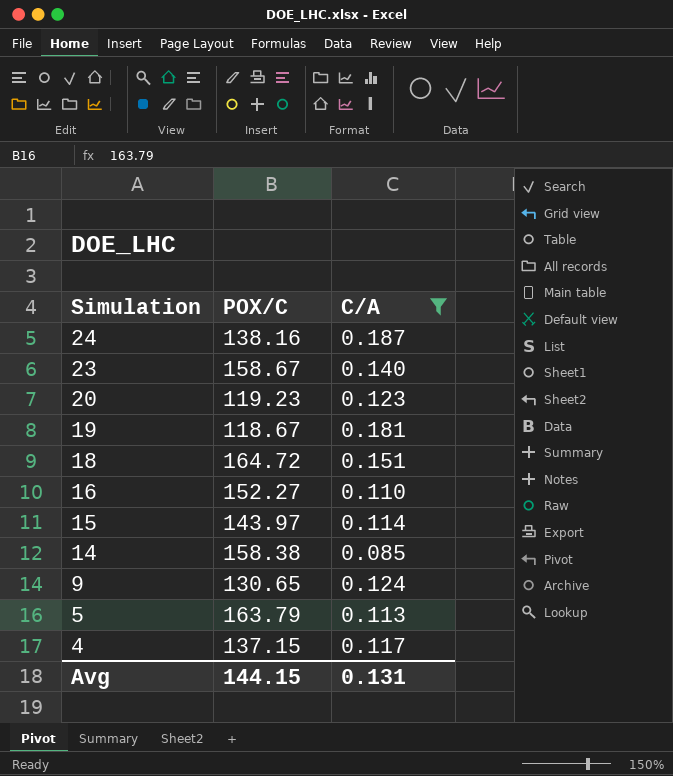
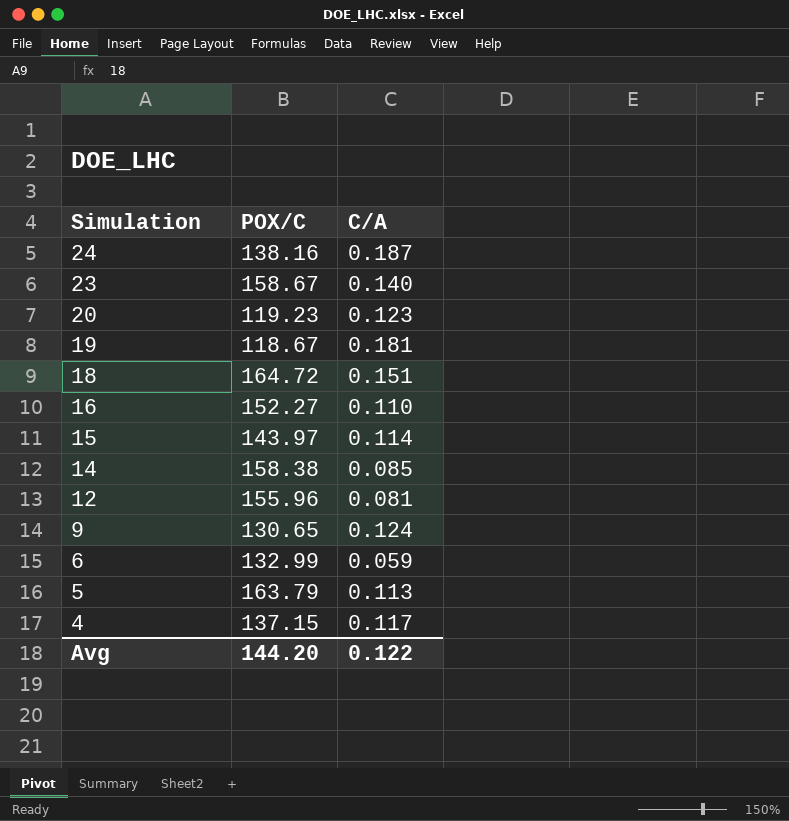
filter: C/A >= 0.085 -> none
Avg | POX/C: 144.15 -> 144.20
Avg | C/A: 0.131 -> 0.122

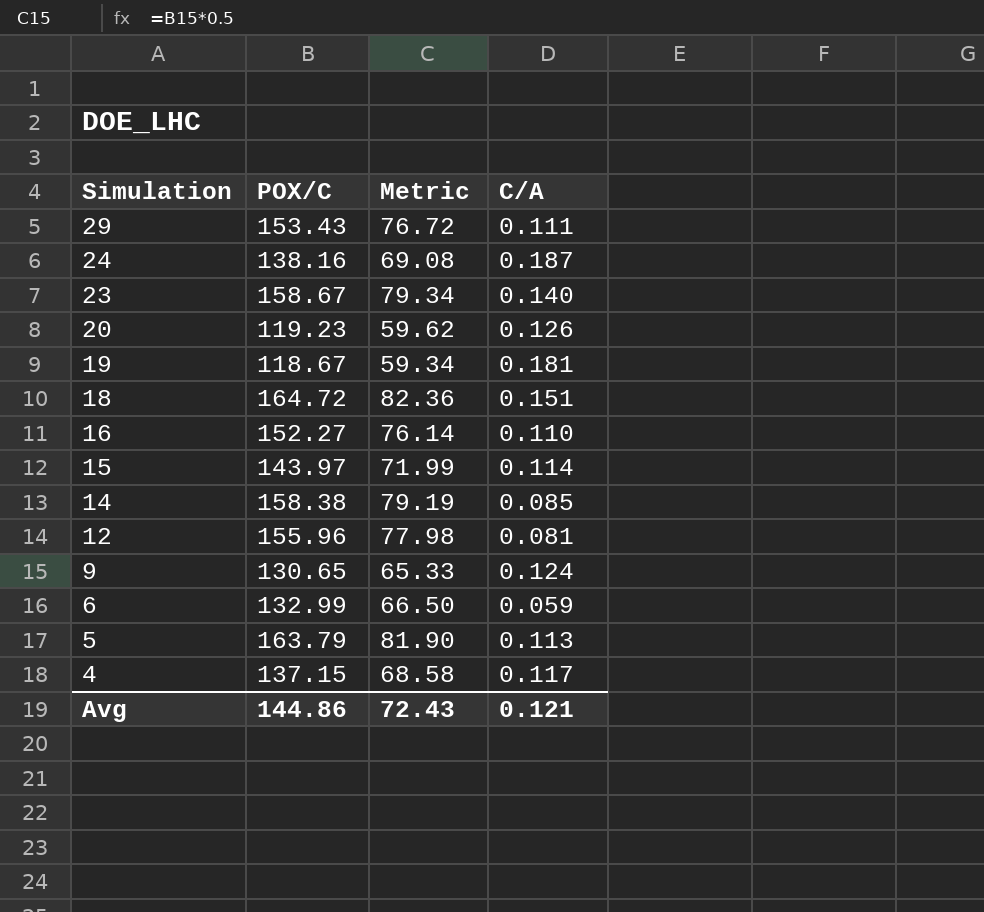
column Metric | formula: none -> [POX/C] * 0.5
row 29: none -> 153.43 | 76.72 | 0.111
20 | C/A: 0.123 -> 0.126
Avg | POX/C: 144.20 -> 144.86
Avg | C/A: 0.122 -> 0.121

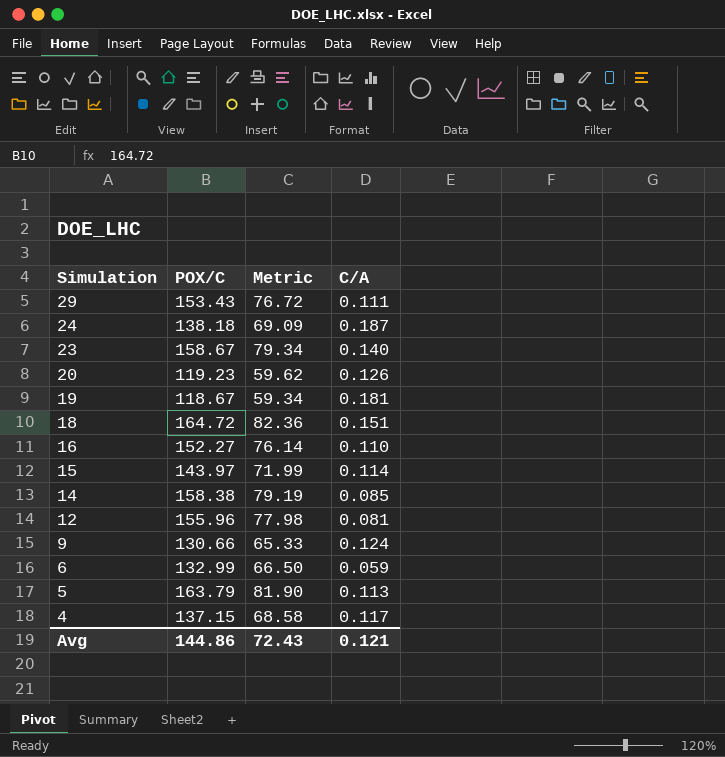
24 | POX/C: 138.16 -> 138.18
24 | Metric: 69.08 -> 69.09
9 | POX/C: 130.65 -> 130.66

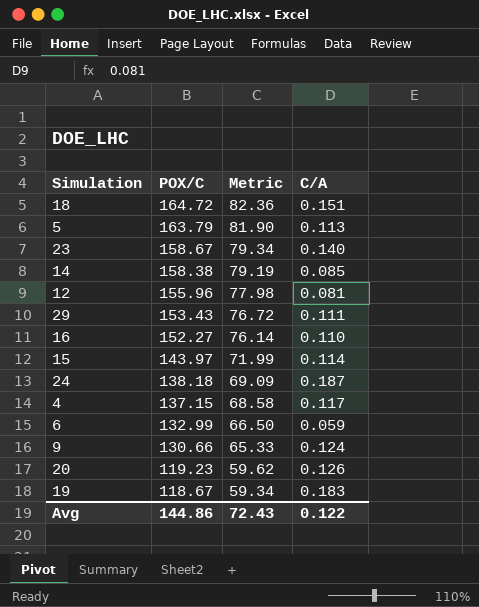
row order: Simulation descending -> POX/C descending
19 | C/A: 0.181 -> 0.183
Avg | C/A: 0.121 -> 0.122

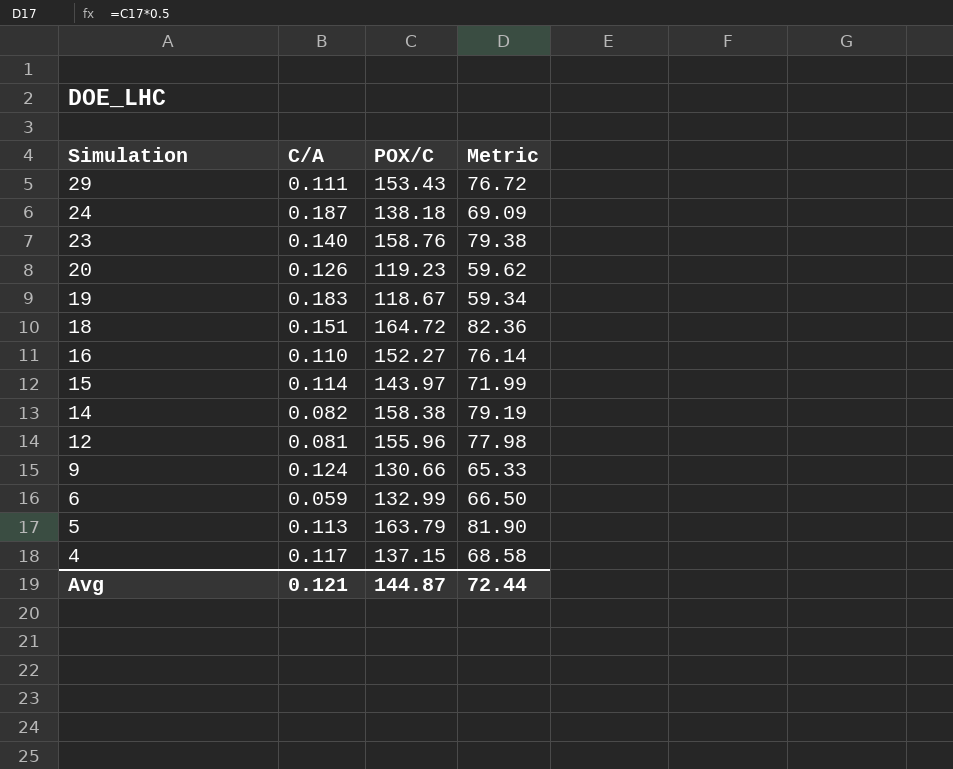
row order: POX/C descending -> Simulation descending
column C/A | position: 4 -> 2
23 | POX/C: 158.67 -> 158.76
23 | Metric: 79.34 -> 79.38
14 | C/A: 0.085 -> 0.082
Avg | C/A: 0.122 -> 0.121
Avg | POX/C: 144.86 -> 144.87
Avg | Metric: 72.43 -> 72.44

